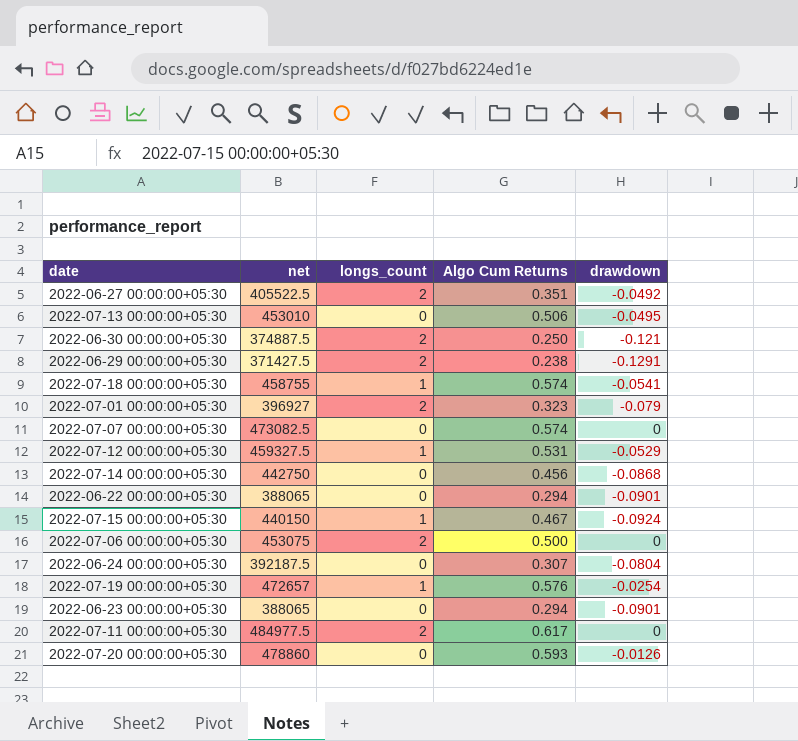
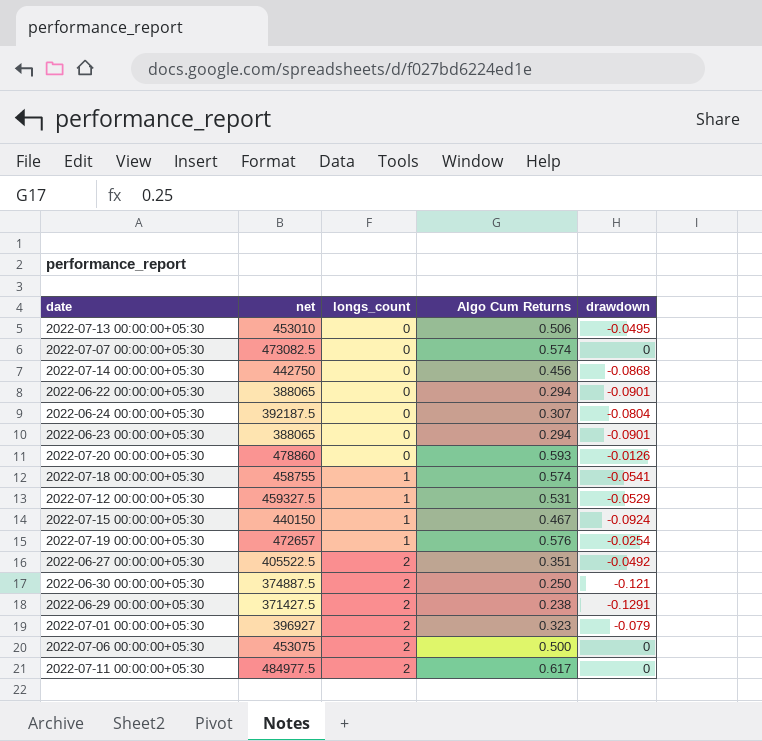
row order: none -> longs_count ascending

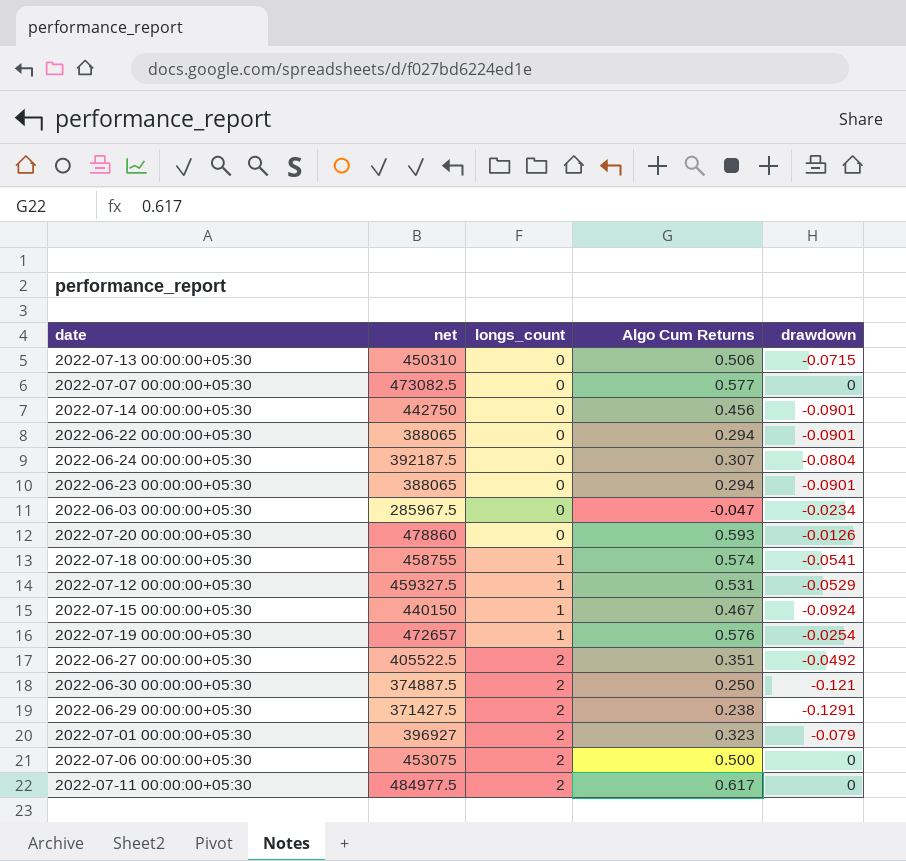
2022-07-13 00:00:00+05:30 | net: 453010 -> 450310
2022-07-13 00:00:00+05:30 | drawdown: -0.0495 -> -0.0715
2022-07-07 00:00:00+05:30 | Algo Cum Returns: 0.574 -> 0.577
2022-07-14 00:00:00+05:30 | drawdown: -0.0868 -> -0.0901
row 2022-06-03 00:00:00+05:30: none -> 285967.5 | 0 | -0.047 | -0.0234

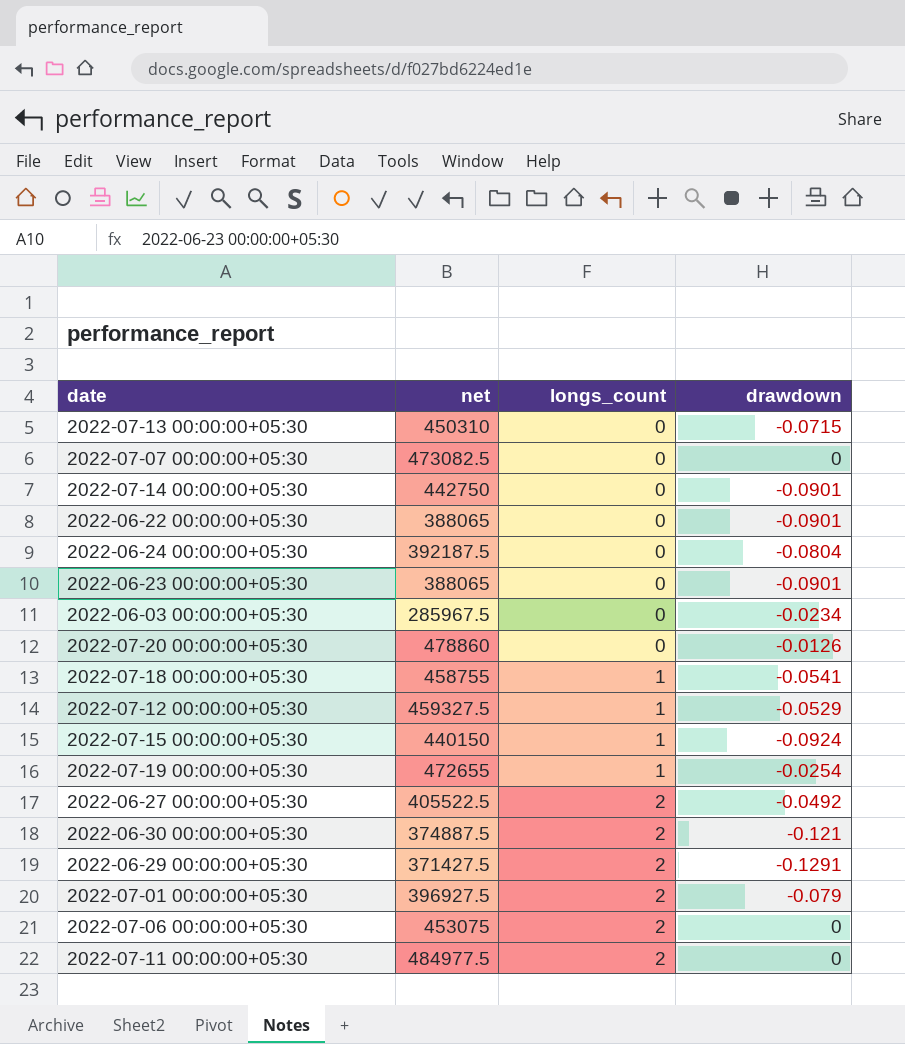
column Algo Cum Returns | position: 4 -> none
2022-07-19 00:00:00+05:30 | net: 472657 -> 472655
2022-07-01 00:00:00+05:30 | net: 396927 -> 396927.5

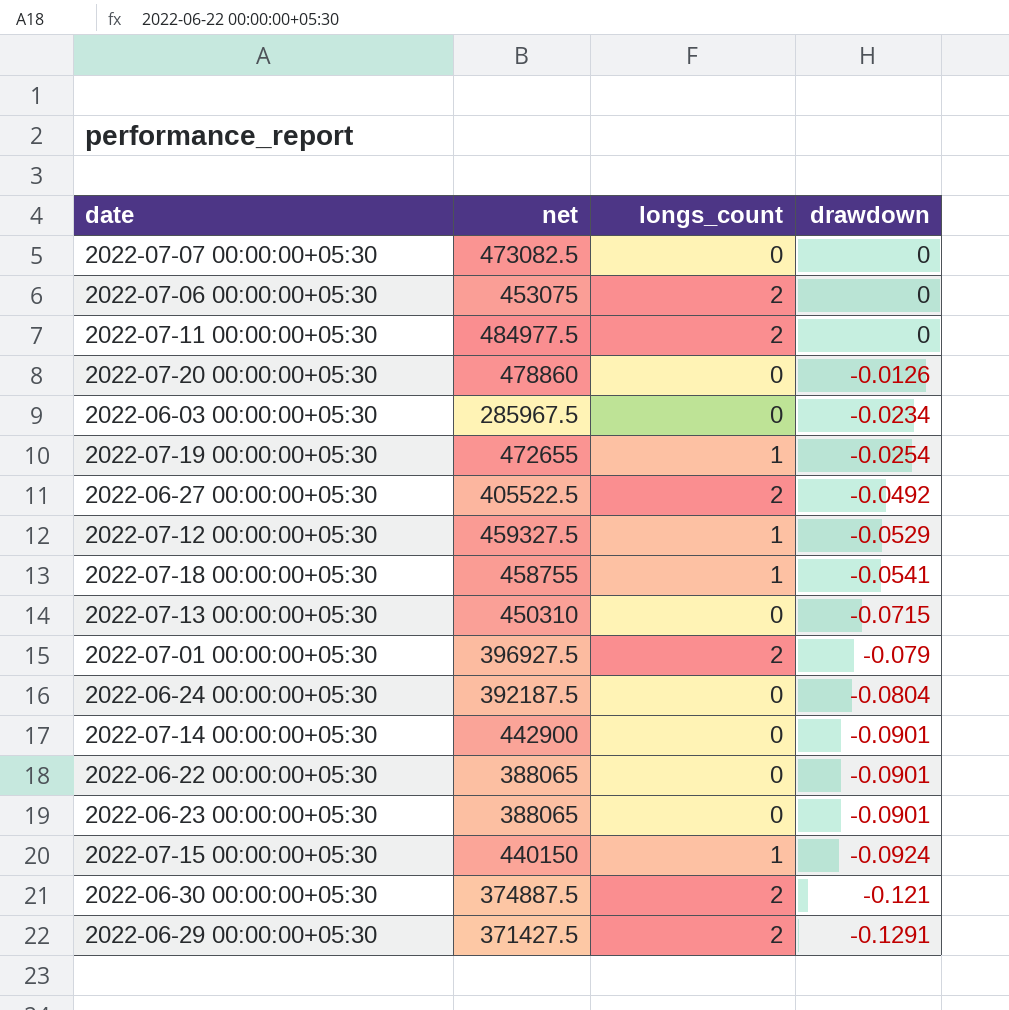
row order: longs_count ascending -> drawdown descending
2022-07-14 00:00:00+05:30 | net: 442750 -> 442900

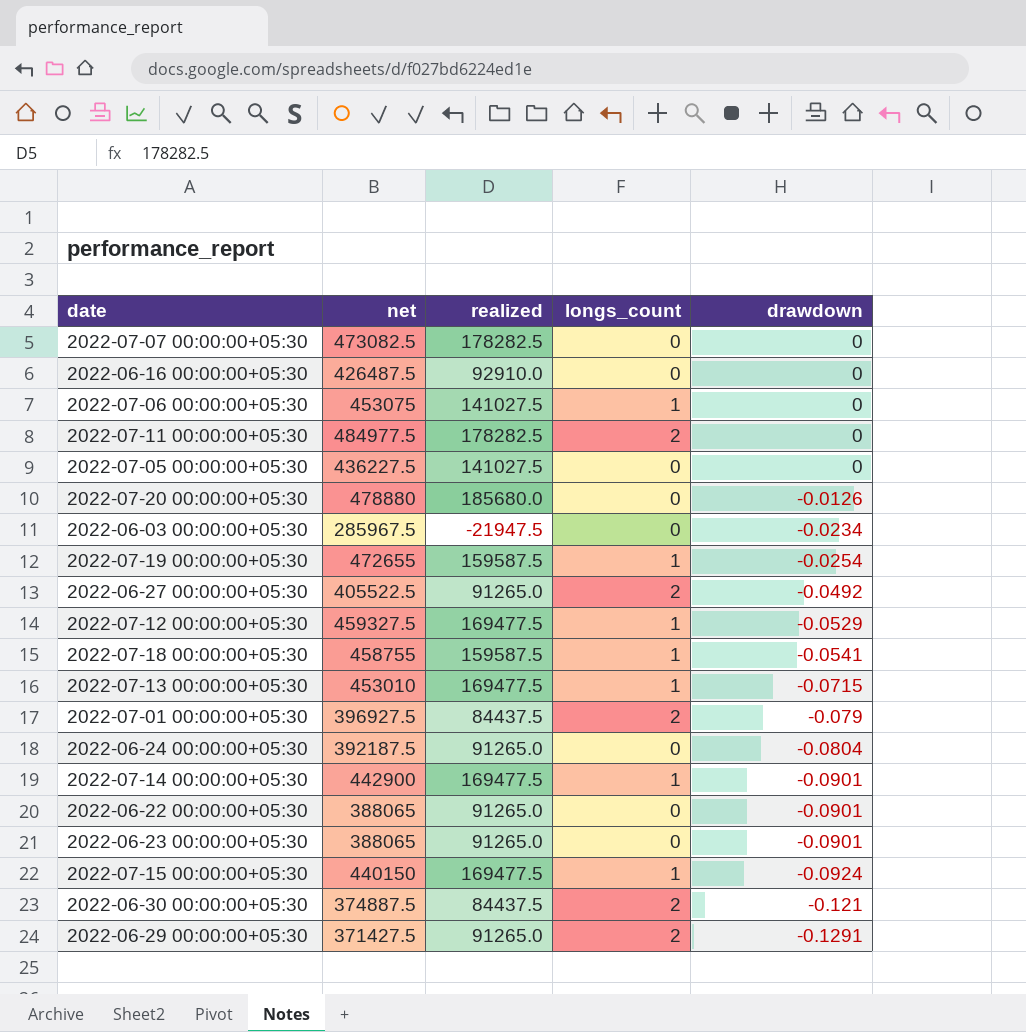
column realized | position: none -> 3
row 2022-06-16 00:00:00+05:30: none -> 426487.5 | 92910.0 | 0 | 0
2022-07-06 00:00:00+05:30 | longs_count: 2 -> 1
row 2022-07-05 00:00:00+05:30: none -> 436227.5 | 141027.5 | 0 | 0
2022-07-20 00:00:00+05:30 | net: 478860 -> 478880
2022-07-13 00:00:00+05:30 | net: 450310 -> 453010
2022-07-13 00:00:00+05:30 | longs_count: 0 -> 1
2022-07-14 00:00:00+05:30 | longs_count: 0 -> 1

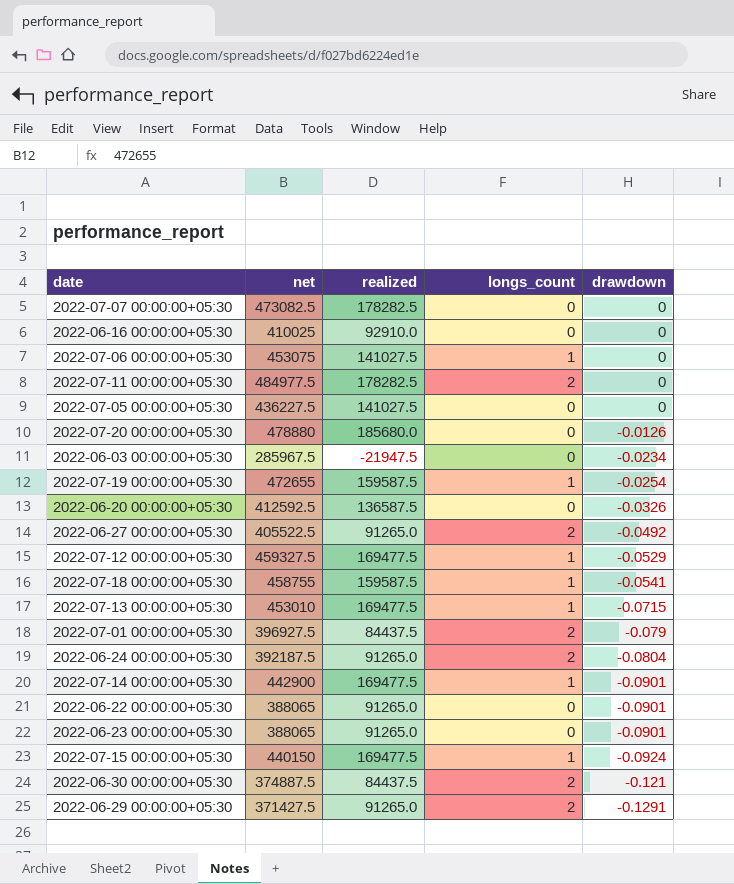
2022-06-16 00:00:00+05:30 | net: 426487.5 -> 410025
row 2022-06-20 00:00:00+05:30: none -> 412592.5 | 136587.5 | 0 | -0.0326
2022-06-24 00:00:00+05:30 | longs_count: 0 -> 2

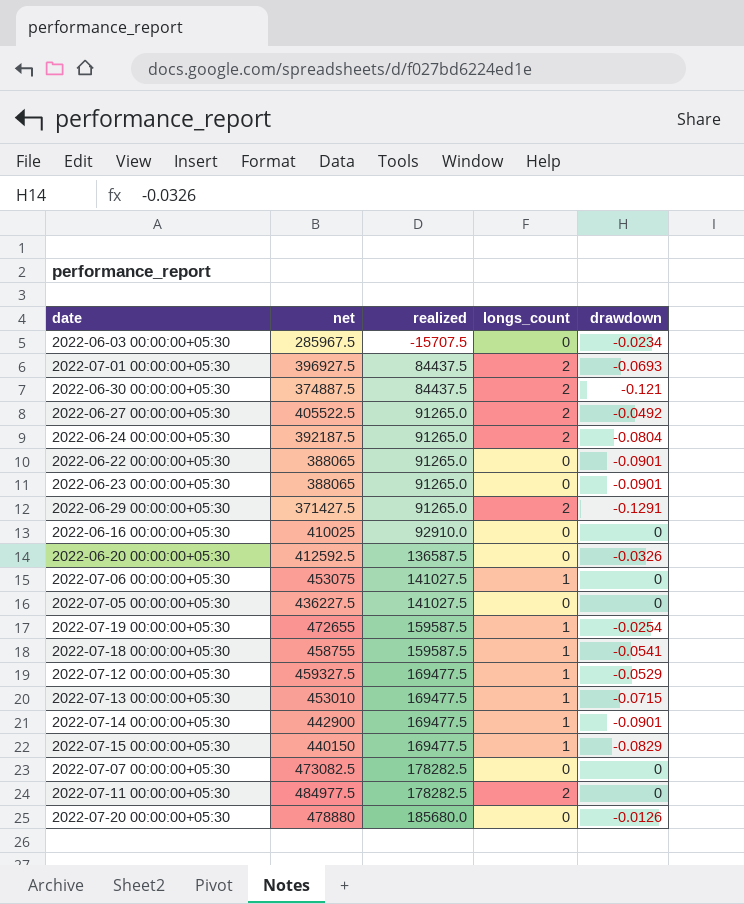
row order: drawdown descending -> realized ascending
2022-06-03 00:00:00+05:30 | realized: -21947.5 -> -15707.5
2022-07-01 00:00:00+05:30 | drawdown: -0.079 -> -0.0693
2022-07-15 00:00:00+05:30 | drawdown: -0.0924 -> -0.0829

